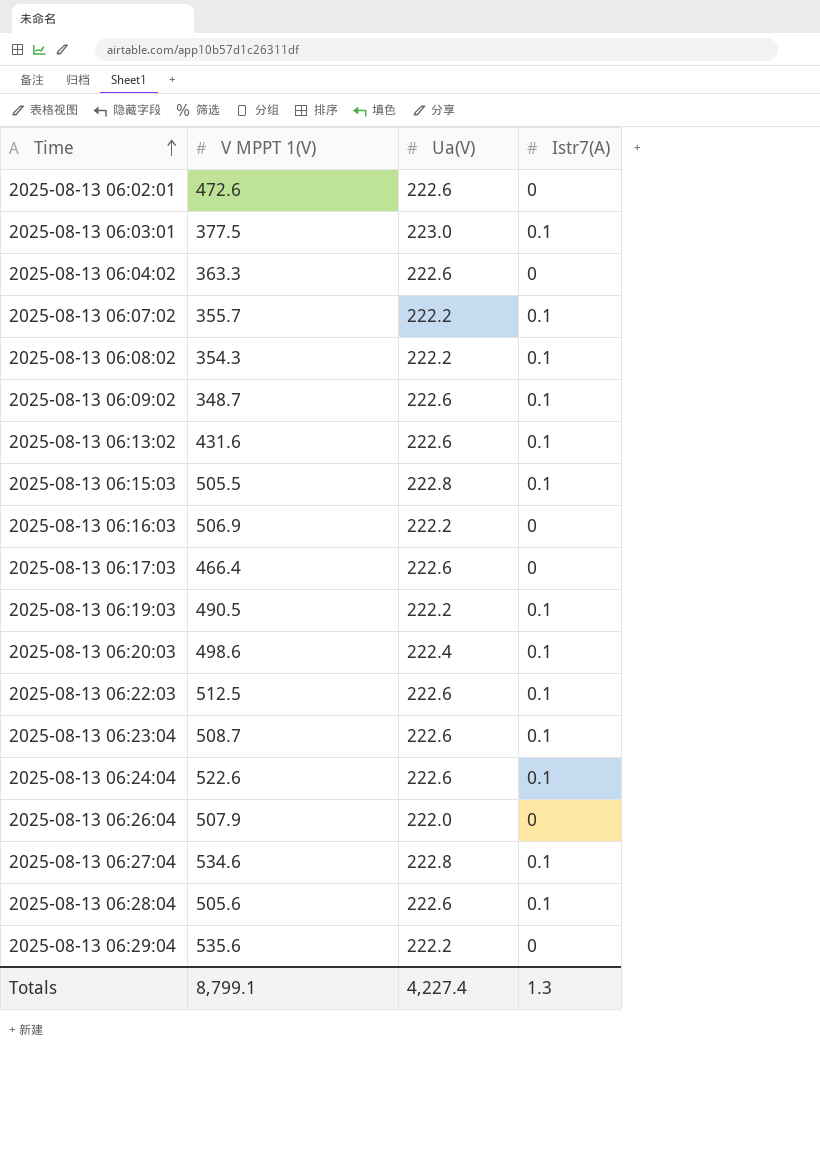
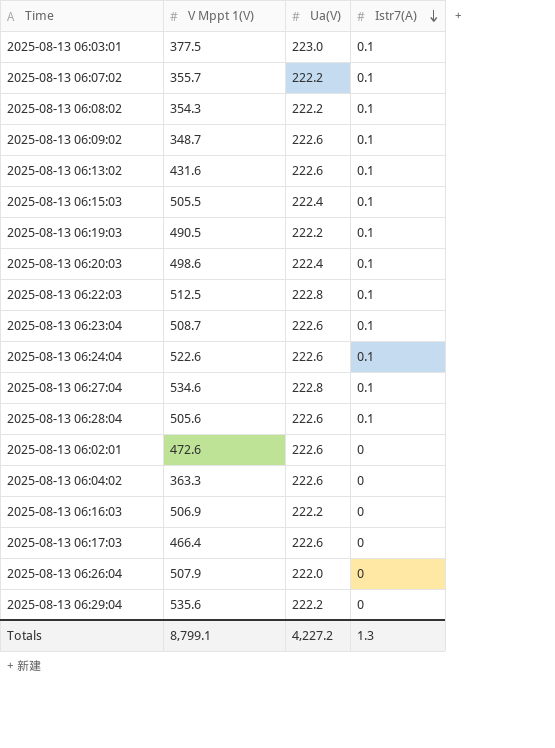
row order: Time ascending -> Istr7(A) descending
column name: V MPPT 1(V) -> V Mppt 1(V)
2025-08-13 06:15:03 | Ua(V): 222.8 -> 222.4
2025-08-13 06:22:03 | Ua(V): 222.6 -> 222.8
Totals | Ua(V): 4,227.4 -> 4,227.2

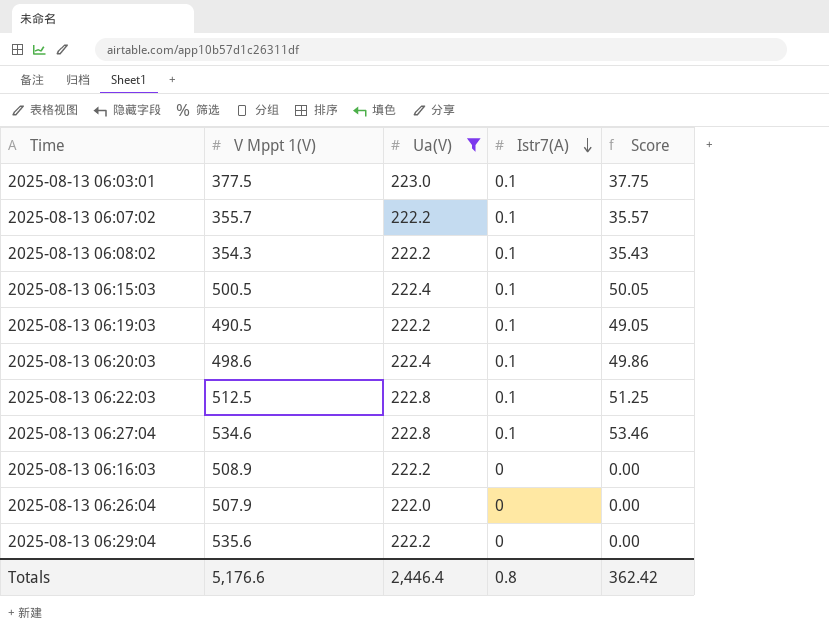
filter: none -> Ua(V) != 222.6
column Score | formula: none -> [V Mppt 1(V)] * [Istr7(A)]
2025-08-13 06:15:03 | V Mppt 1(V): 505.5 -> 500.5
2025-08-13 06:16:03 | V Mppt 1(V): 506.9 -> 508.9
Totals | V Mppt 1(V): 8,799.1 -> 5,176.6
Totals | Ua(V): 4,227.2 -> 2,446.4
Totals | Istr7(A): 1.3 -> 0.8

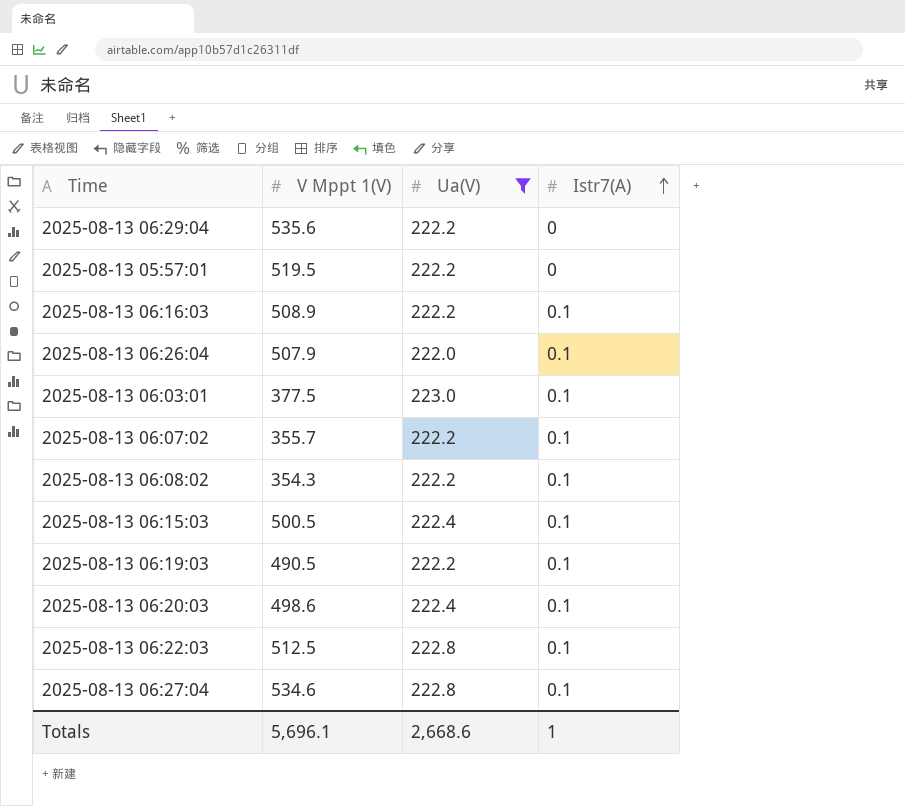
row order: Istr7(A) descending -> Istr7(A) ascending
column Score | formula: [V Mppt 1(V)] * [Istr7(A)] -> none
row 2025-08-13 05:57:01: none -> 519.5 | 222.2 | 0
2025-08-13 06:16:03 | Istr7(A): 0 -> 0.1
2025-08-13 06:26:04 | Istr7(A): 0 -> 0.1
Totals | V Mppt 1(V): 5,176.6 -> 5,696.1
Totals | Ua(V): 2,446.4 -> 2,668.6
Totals | Istr7(A): 0.8 -> 1

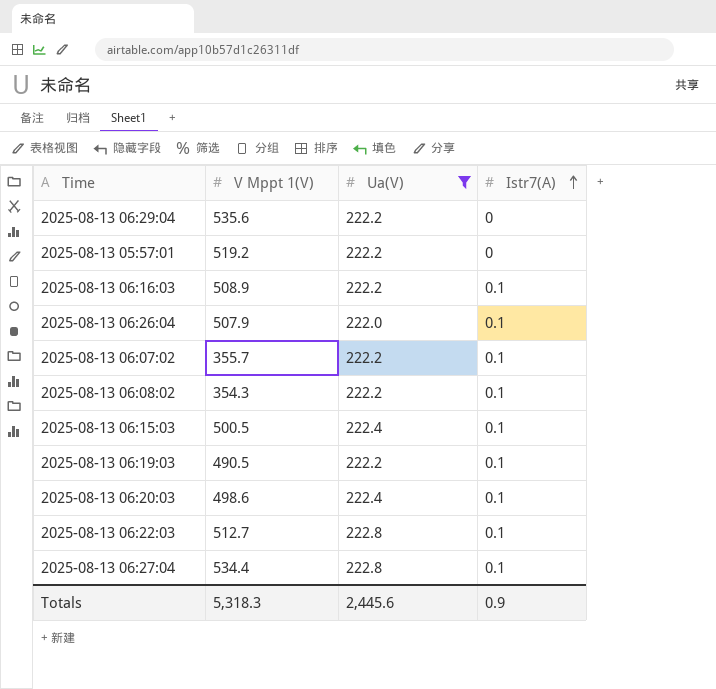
row 2025-08-13 06:03:01: 377.5 | 223.0 | 0.1 -> none
2025-08-13 05:57:01 | V Mppt 1(V): 519.5 -> 519.2
2025-08-13 06:22:03 | V Mppt 1(V): 512.5 -> 512.7
2025-08-13 06:27:04 | V Mppt 1(V): 534.6 -> 534.4
Totals | V Mppt 1(V): 5,696.1 -> 5,318.3
Totals | Ua(V): 2,668.6 -> 2,445.6
Totals | Istr7(A): 1 -> 0.9

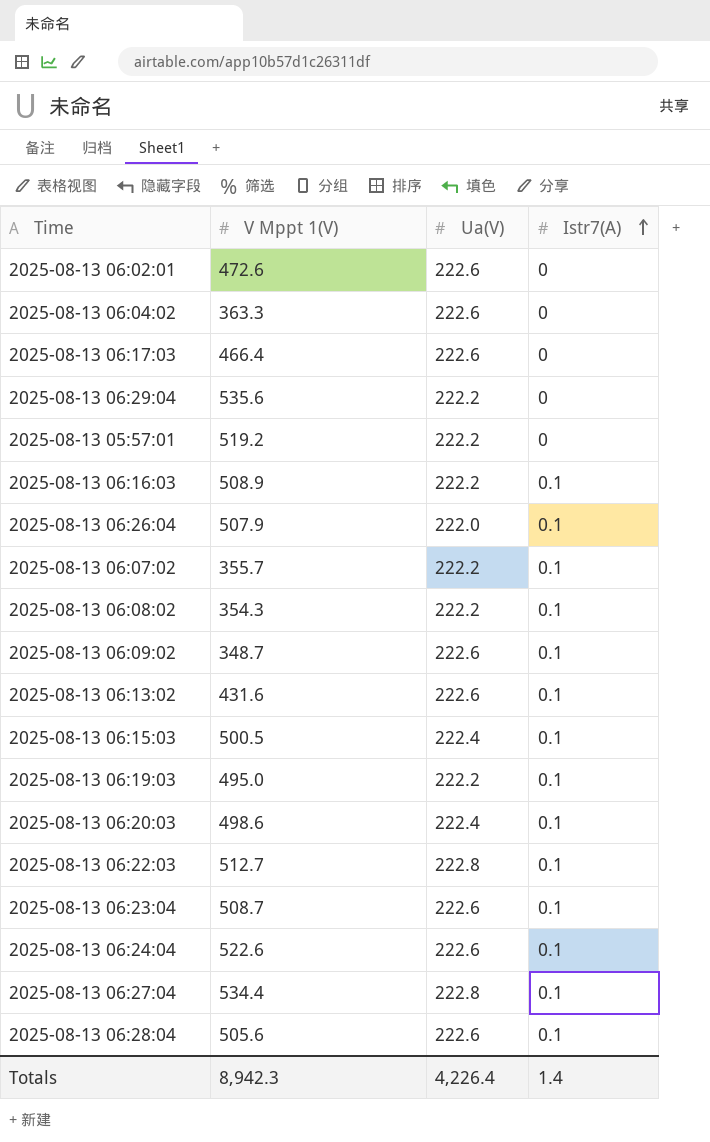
filter: Ua(V) != 222.6 -> none
2025-08-13 06:19:03 | V Mppt 1(V): 490.5 -> 495.0
Totals | V Mppt 1(V): 5,318.3 -> 8,942.3
Totals | Ua(V): 2,445.6 -> 4,226.4
Totals | Istr7(A): 0.9 -> 1.4

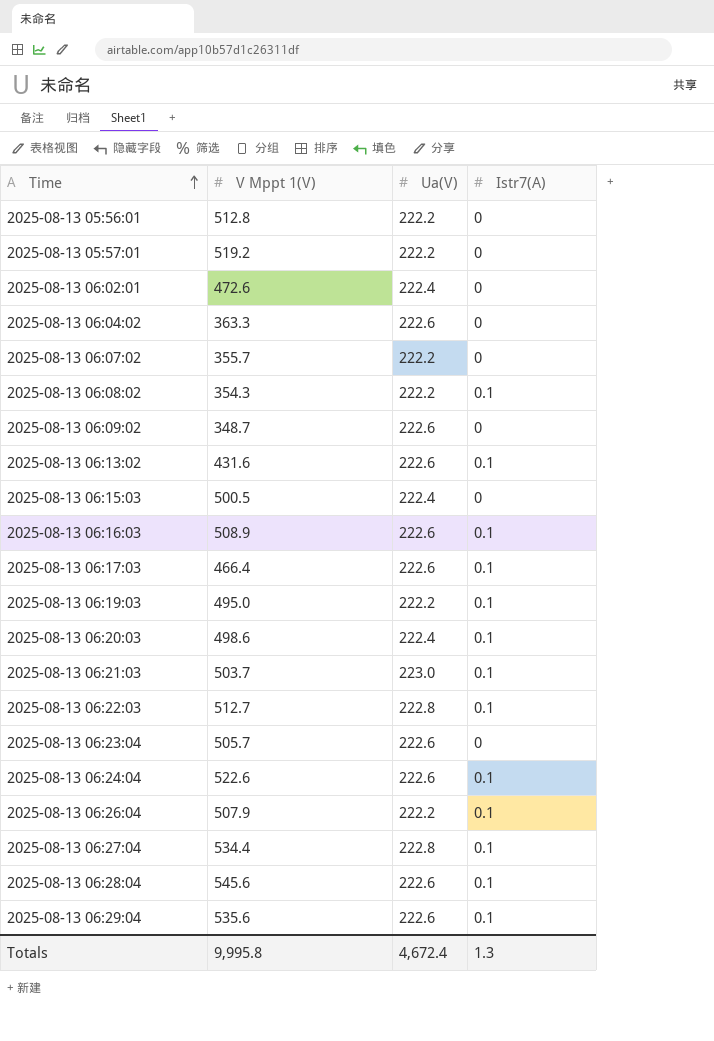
row order: Istr7(A) ascending -> Time ascending
row 2025-08-13 05:56:01: none -> 512.8 | 222.2 | 0
2025-08-13 06:02:01 | Ua(V): 222.6 -> 222.4
2025-08-13 06:07:02 | Istr7(A): 0.1 -> 0
2025-08-13 06:09:02 | Istr7(A): 0.1 -> 0
2025-08-13 06:15:03 | Istr7(A): 0.1 -> 0
2025-08-13 06:16:03 | Ua(V): 222.2 -> 222.6
2025-08-13 06:17:03 | Istr7(A): 0 -> 0.1
row 2025-08-13 06:21:03: none -> 503.7 | 223.0 | 0.1
2025-08-13 06:23:04 | V Mppt 1(V): 508.7 -> 505.7
2025-08-13 06:23:04 | Istr7(A): 0.1 -> 0
2025-08-13 06:26:04 | Ua(V): 222.0 -> 222.2
2025-08-13 06:28:04 | V Mppt 1(V): 505.6 -> 545.6
2025-08-13 06:29:04 | Ua(V): 222.2 -> 222.6
2025-08-13 06:29:04 | Istr7(A): 0 -> 0.1
Totals | V Mppt 1(V): 8,942.3 -> 9,995.8
Totals | Ua(V): 4,226.4 -> 4,672.4
Totals | Istr7(A): 1.4 -> 1.3

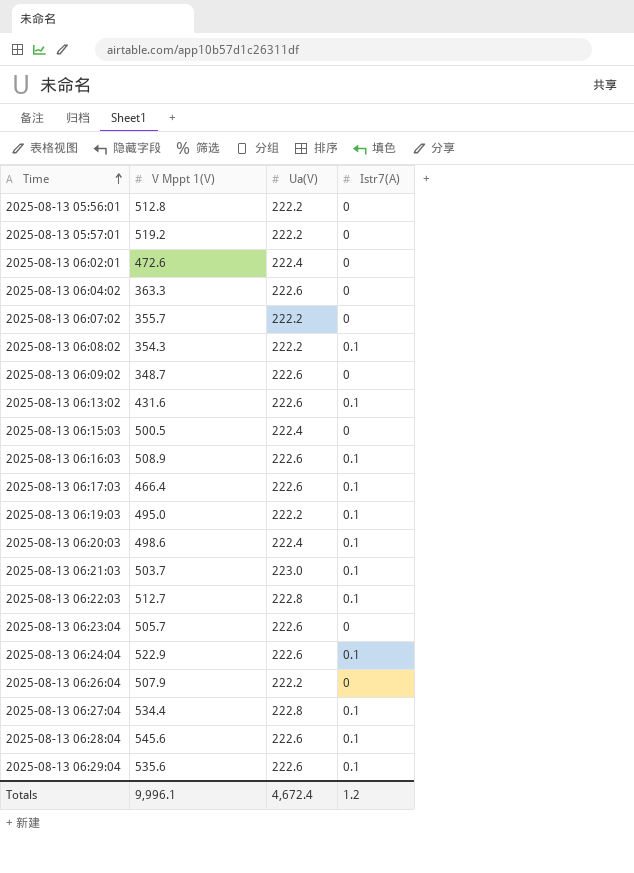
2025-08-13 06:24:04 | V Mppt 1(V): 522.6 -> 522.9
2025-08-13 06:26:04 | Istr7(A): 0.1 -> 0
Totals | V Mppt 1(V): 9,995.8 -> 9,996.1
Totals | Istr7(A): 1.3 -> 1.2

